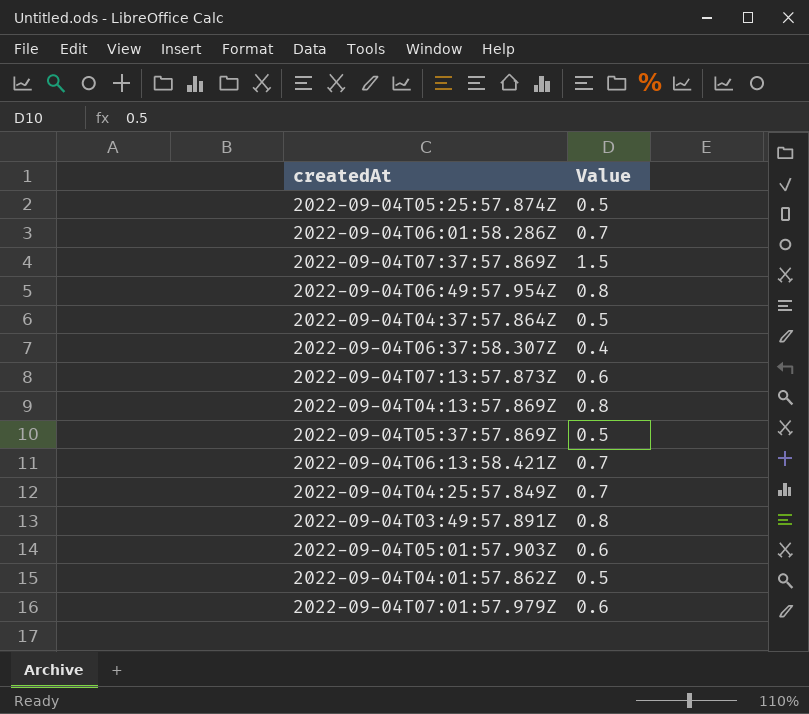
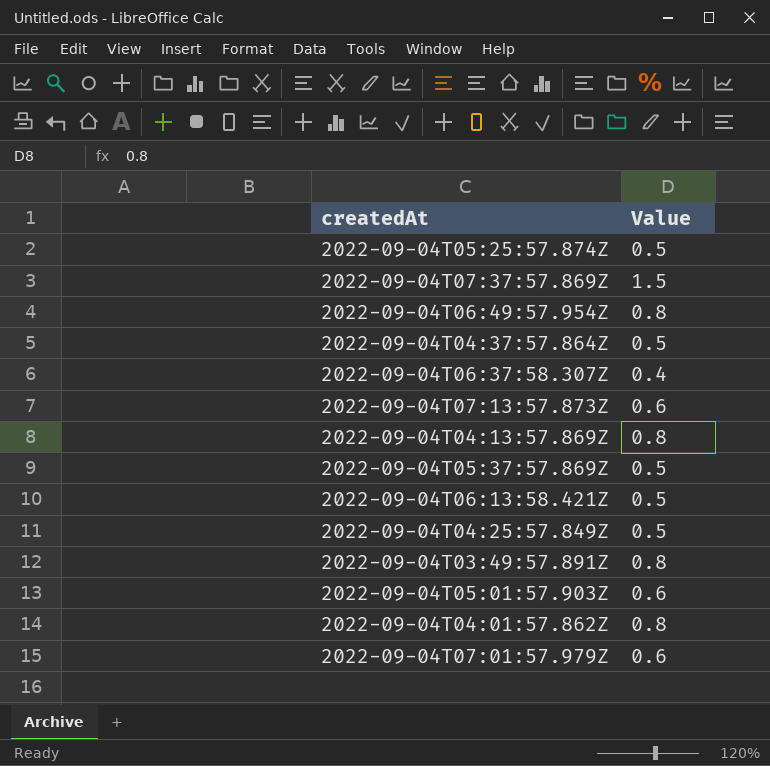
row 2022-09-04T06:01:58.286Z: 0.7 -> none
2022-09-04T06:13:58.421Z | Value: 0.7 -> 0.5
2022-09-04T04:25:57.849Z | Value: 0.7 -> 0.5
2022-09-04T04:01:57.862Z | Value: 0.5 -> 0.8

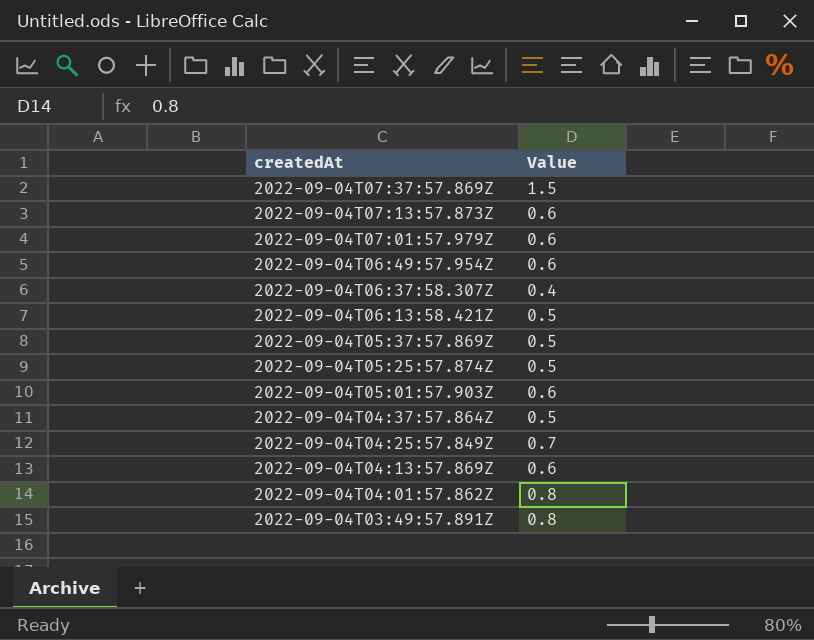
row order: none -> createdAt descending
2022-09-04T06:49:57.954Z | Value: 0.8 -> 0.6
2022-09-04T04:25:57.849Z | Value: 0.5 -> 0.7
2022-09-04T04:13:57.869Z | Value: 0.8 -> 0.6

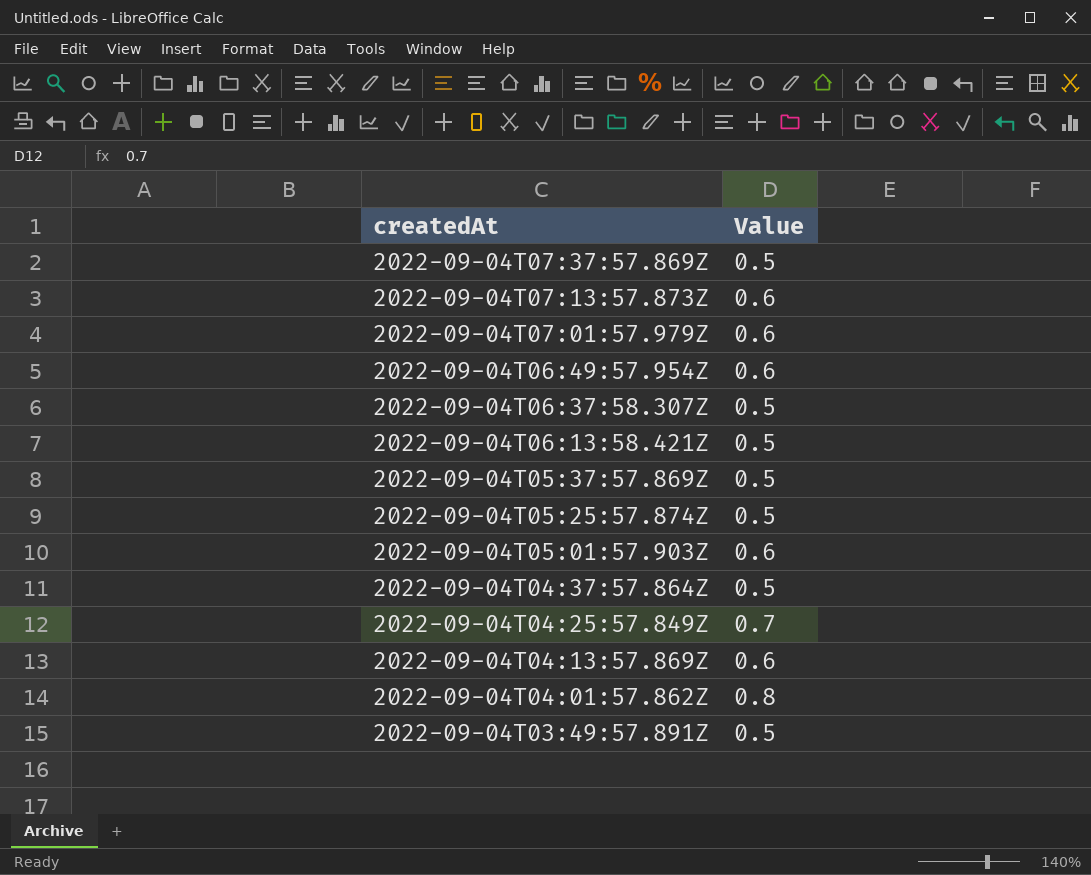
2022-09-04T07:37:57.869Z | Value: 1.5 -> 0.5
2022-09-04T06:37:58.307Z | Value: 0.4 -> 0.5
2022-09-04T03:49:57.891Z | Value: 0.8 -> 0.5

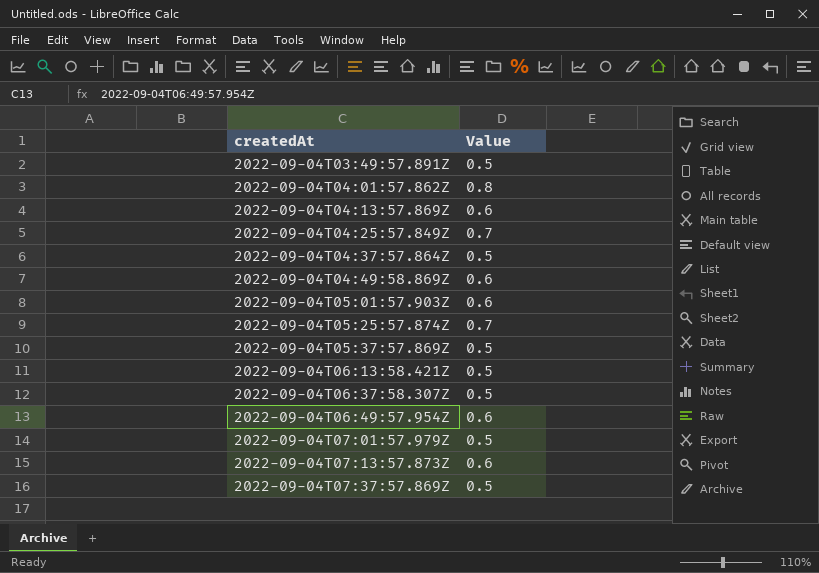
row order: createdAt descending -> createdAt ascending
row 2022-09-04T04:49:58.869Z: none -> 0.6
2022-09-04T05:25:57.874Z | Value: 0.5 -> 0.7
2022-09-04T07:01:57.979Z | Value: 0.6 -> 0.5

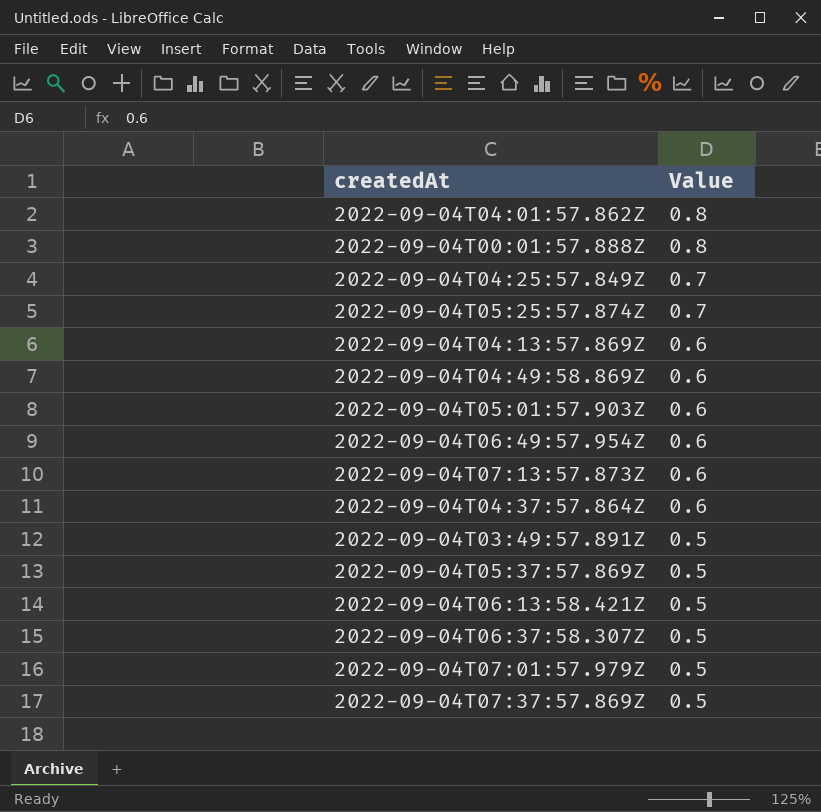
row order: createdAt ascending -> Value descending
row 2022-09-04T00:01:57.888Z: none -> 0.8
2022-09-04T04:37:57.864Z | Value: 0.5 -> 0.6

